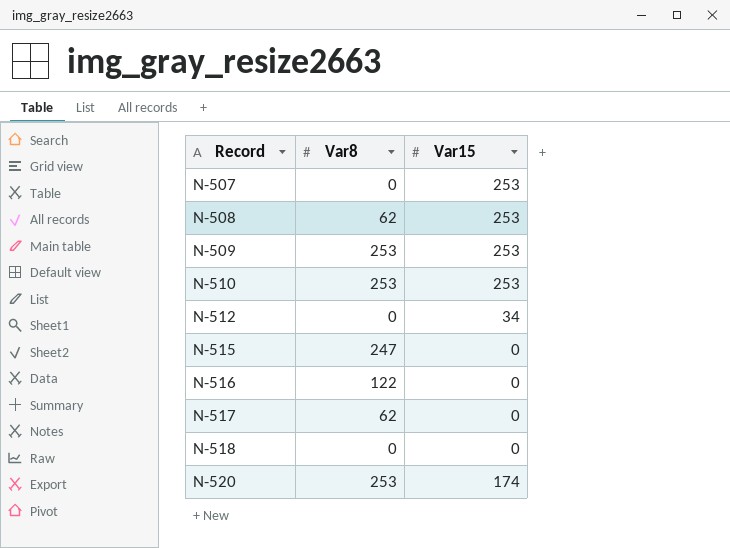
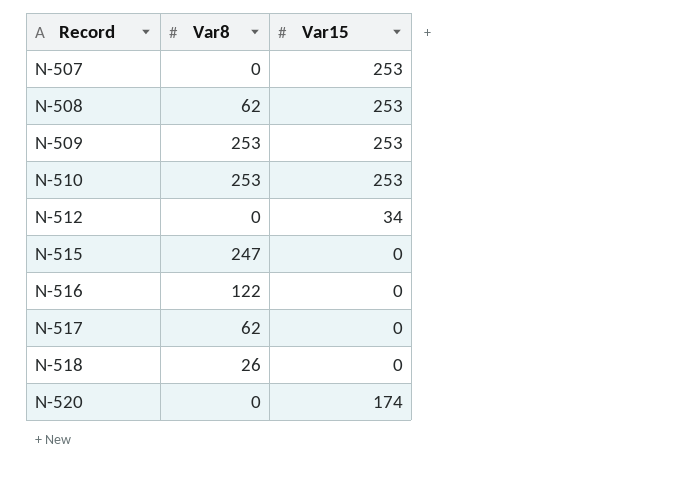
N-518 | Var8: 0 -> 26
N-520 | Var8: 253 -> 0

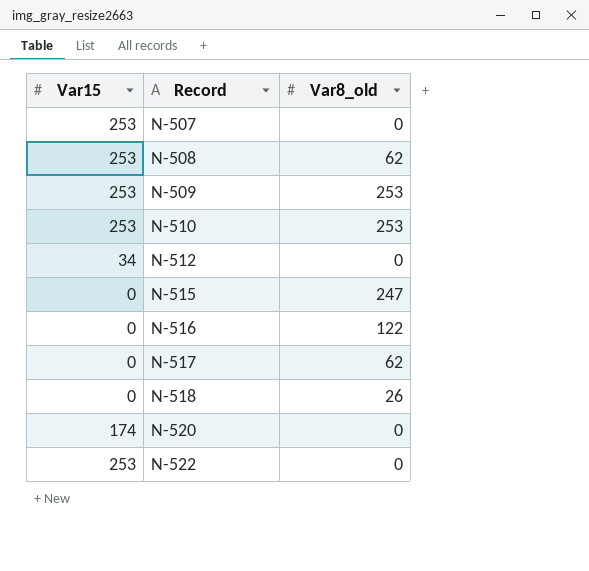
column Var15 | position: 3 -> 1
column name: Var8 -> Var8_old
row N-522: none -> 253 | 0

